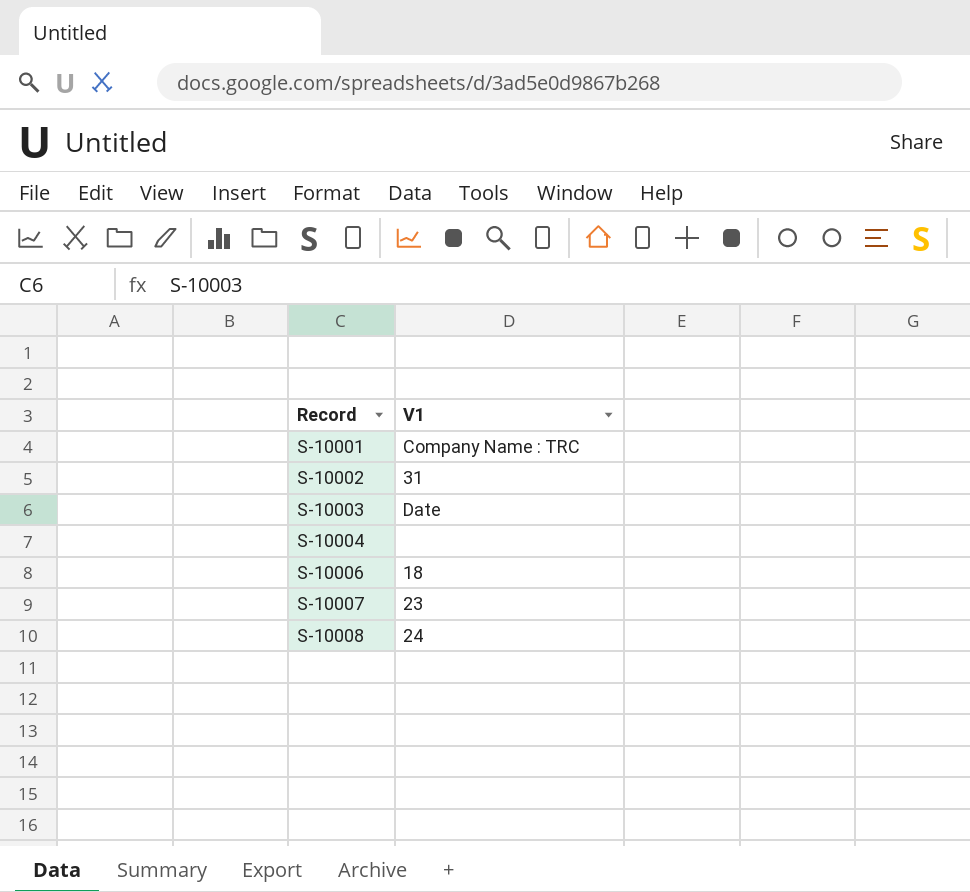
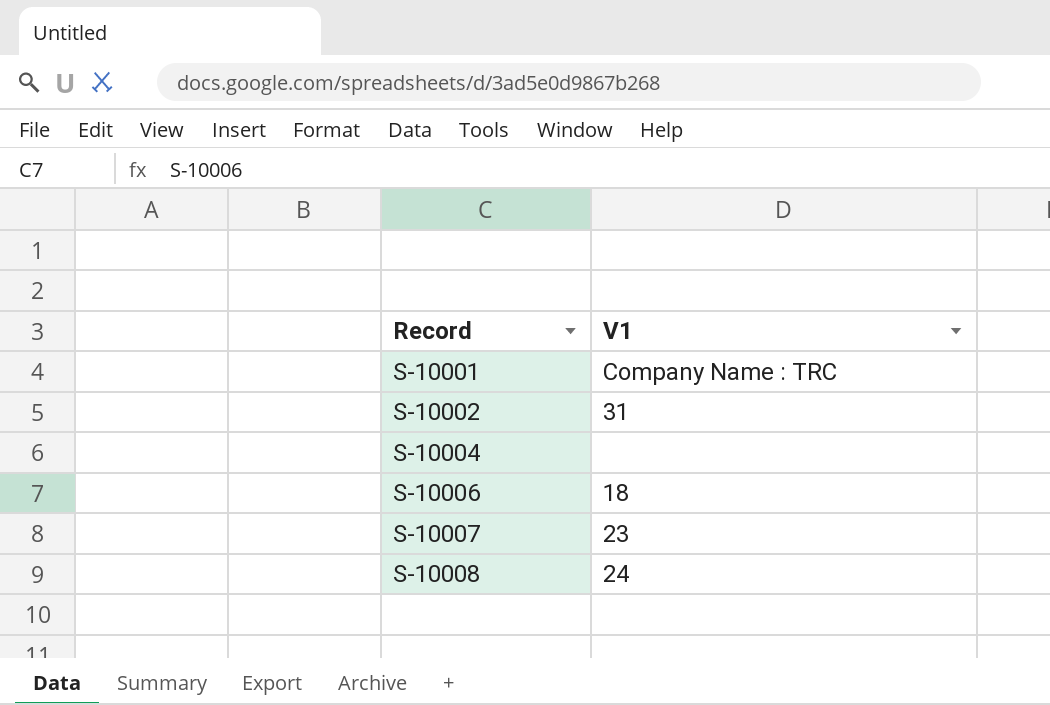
row S-10003: Date -> none

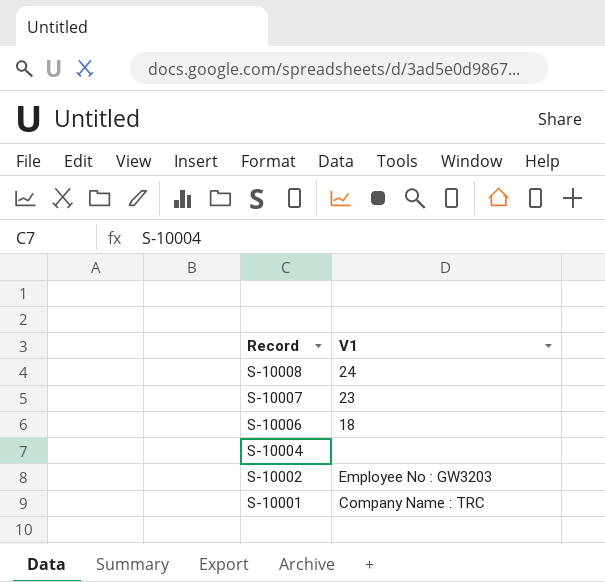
row order: Record ascending -> Record descending
S-10002 | V1: 31 -> Employee No : GW3203

